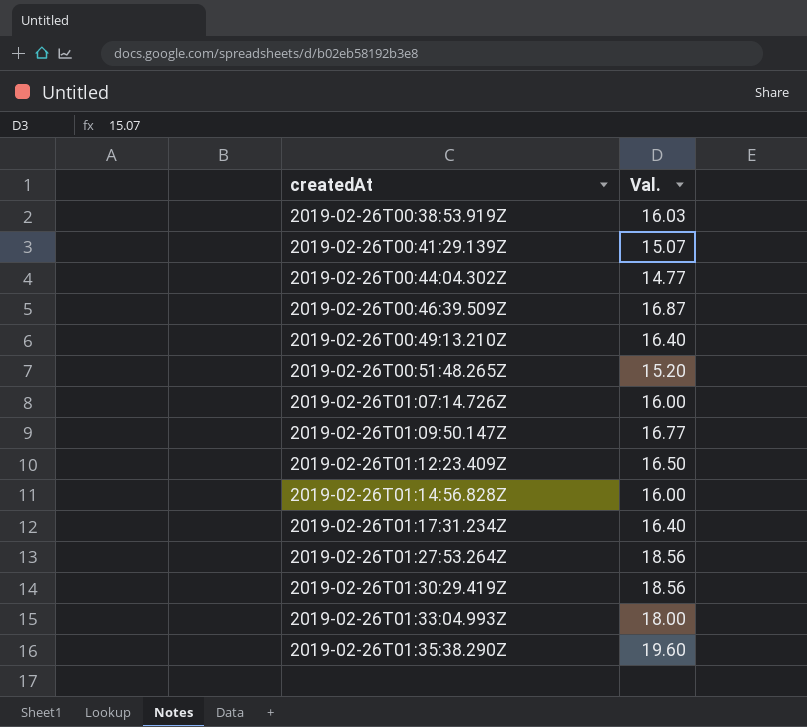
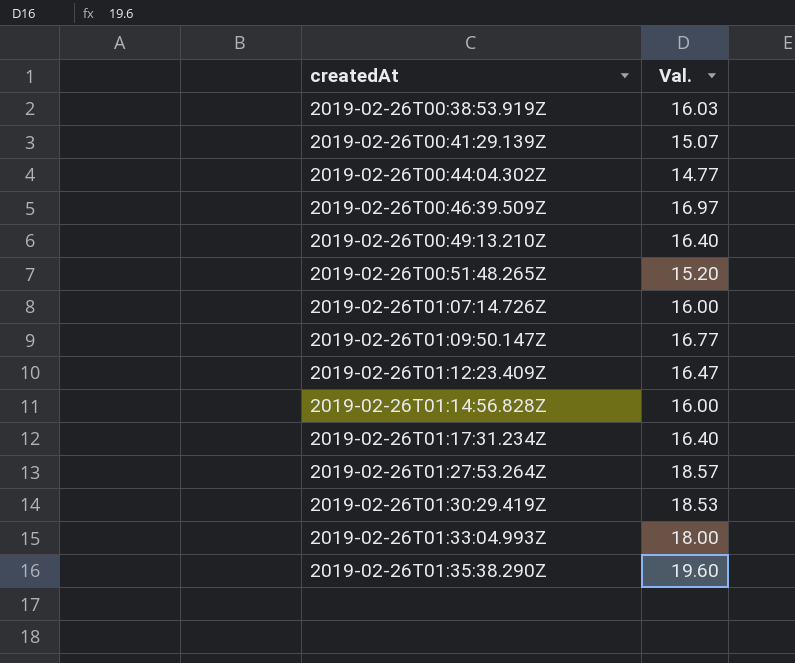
2019-02-26T00:46:39.509Z | Val.: 16.87 -> 16.97
2019-02-26T01:12:23.409Z | Val.: 16.50 -> 16.47
2019-02-26T01:27:53.264Z | Val.: 18.56 -> 18.57
2019-02-26T01:30:29.419Z | Val.: 18.56 -> 18.53

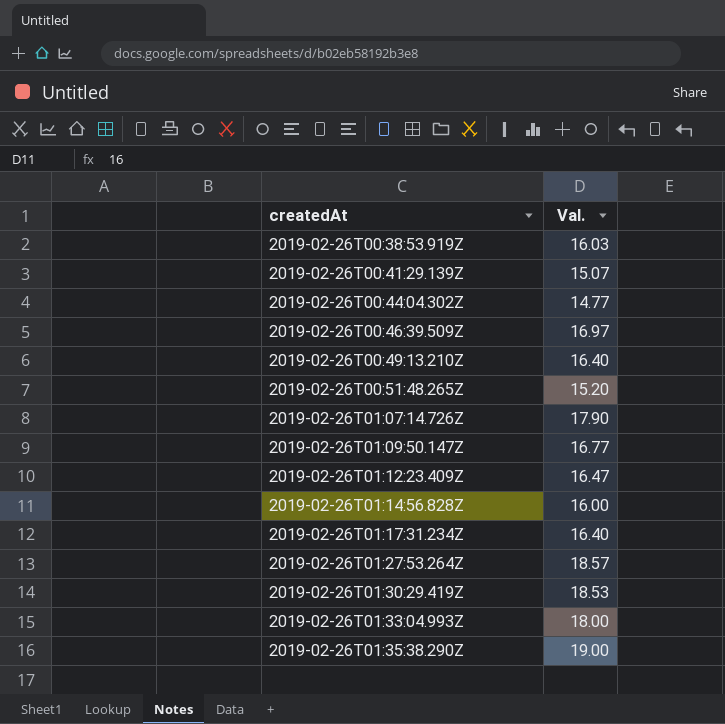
2019-02-26T01:07:14.726Z | Val.: 16.00 -> 17.90
2019-02-26T01:35:38.290Z | Val.: 19.60 -> 19.00

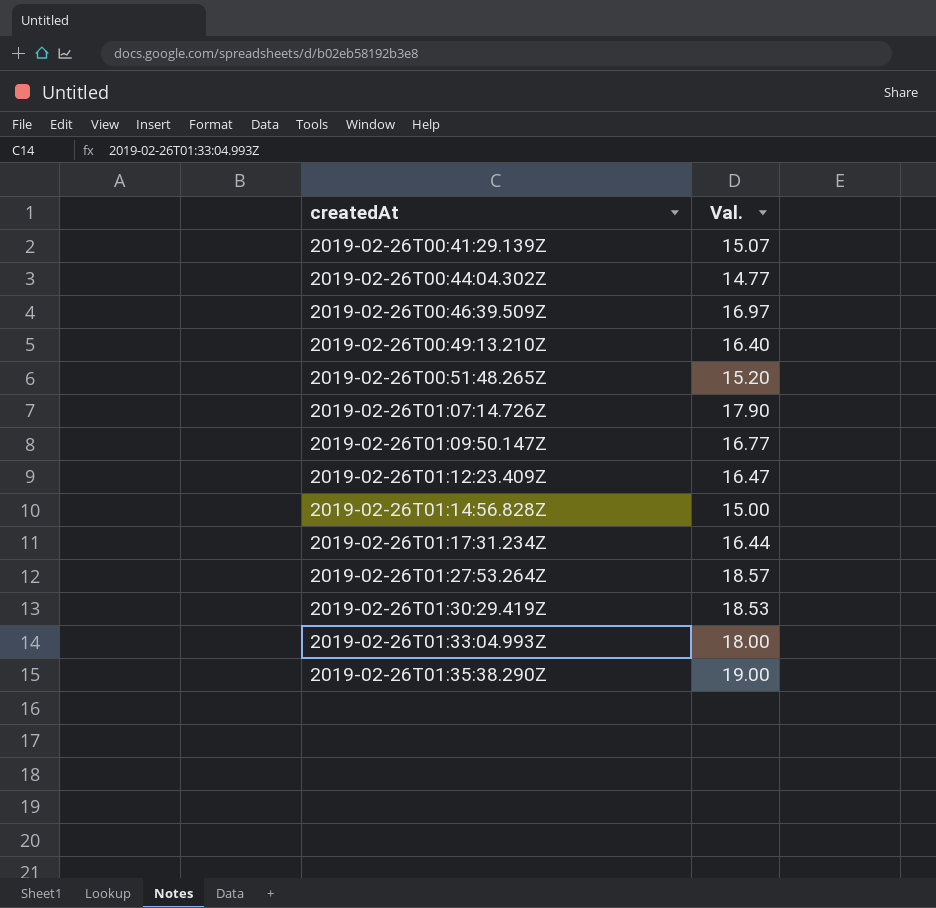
row 2019-02-26T00:38:53.919Z: 16.03 -> none
2019-02-26T01:14:56.828Z | Val.: 16.00 -> 15.00
2019-02-26T01:17:31.234Z | Val.: 16.40 -> 16.44

